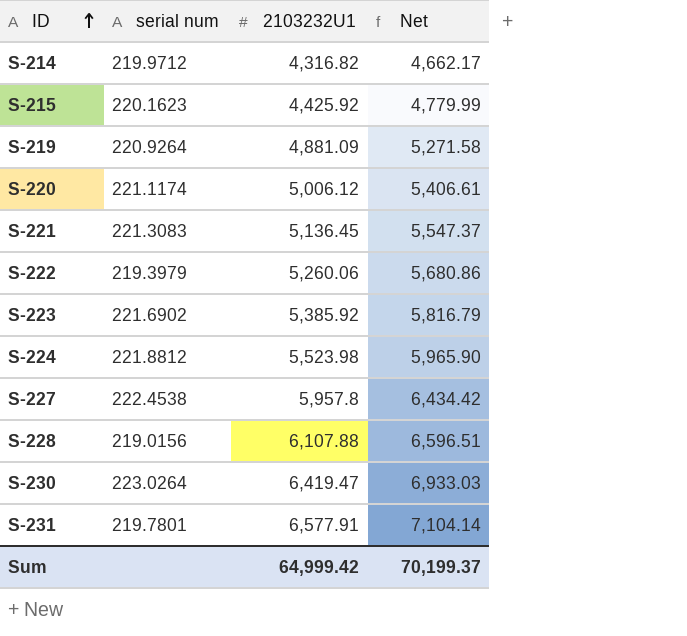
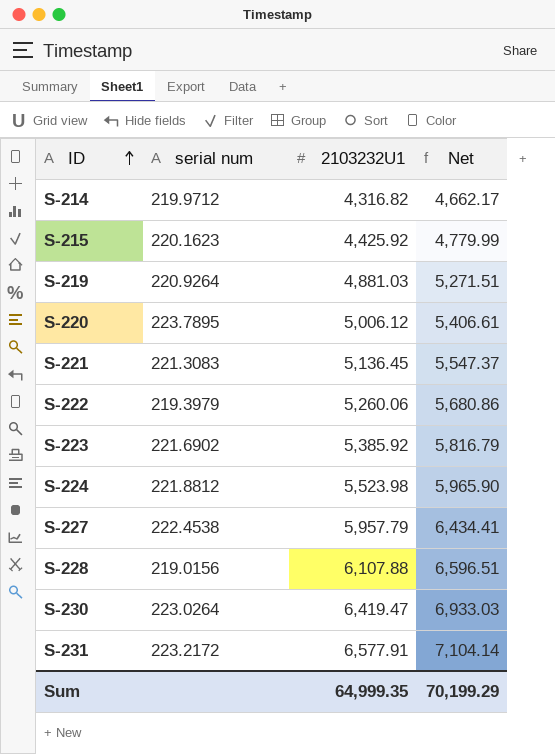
S-219 | 2103232U1: 4,881.09 -> 4,881.03
S-219 | Net: 5,271.58 -> 5,271.51
S-220 | serial num: 221.1174 -> 223.7895
S-227 | 2103232U1: 5,957.8 -> 5,957.79
S-227 | Net: 6,434.42 -> 6,434.41
S-231 | serial num: 219.7801 -> 223.2172
Sum | 2103232U1: 64,999.42 -> 64,999.35
Sum | Net: 70,199.37 -> 70,199.29

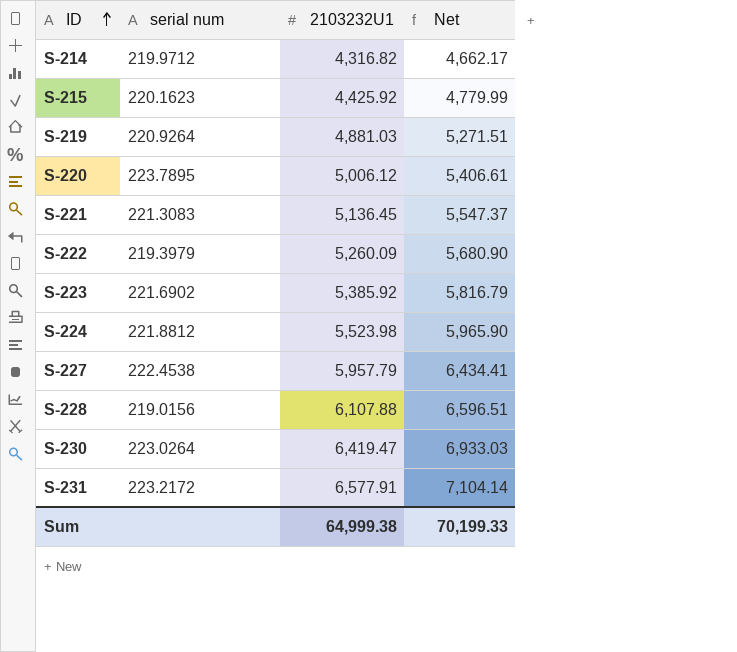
S-222 | 2103232U1: 5,260.06 -> 5,260.09
S-222 | Net: 5,680.86 -> 5,680.90
Sum | 2103232U1: 64,999.35 -> 64,999.38
Sum | Net: 70,199.29 -> 70,199.33

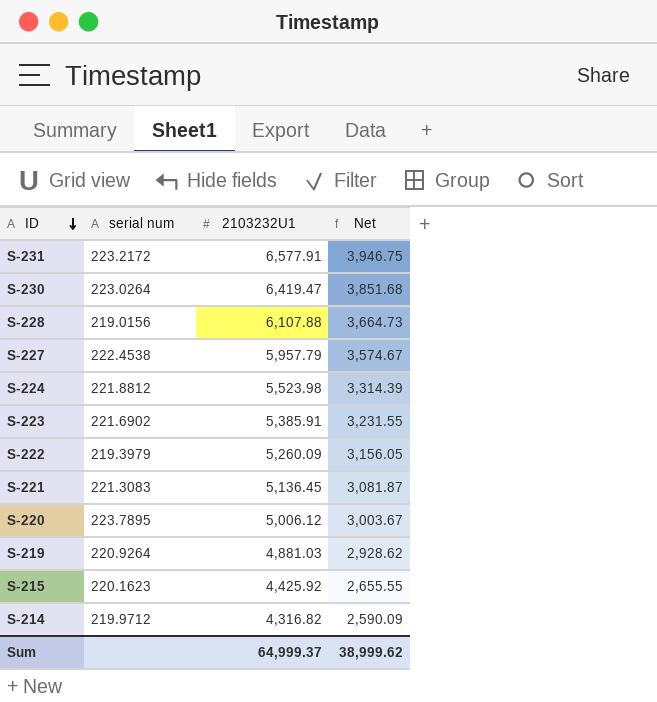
row order: ID ascending -> ID descending
column Net | formula: [2103232U1] * 1.08 -> [2103232U1] * 0.6
S-223 | 2103232U1: 5,385.92 -> 5,385.91
Sum | 2103232U1: 64,999.38 -> 64,999.37
Sum | Net: 70,199.33 -> 38,999.62

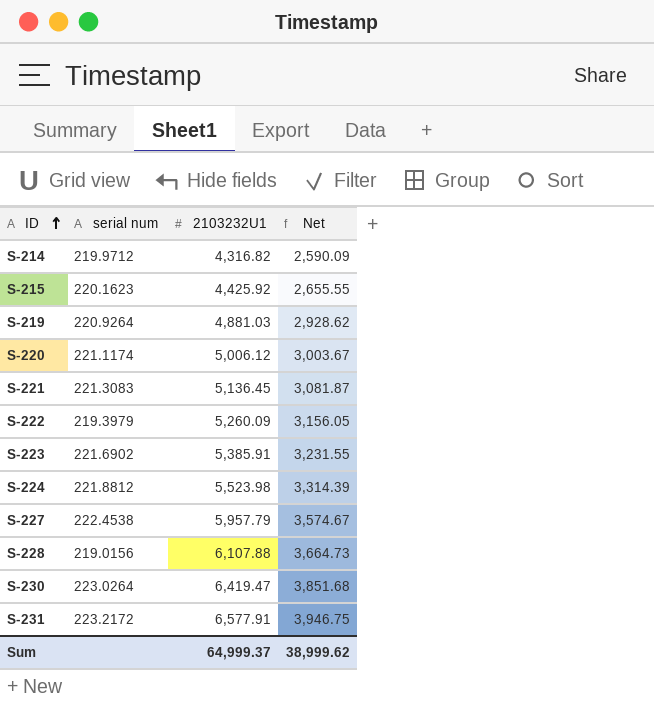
row order: ID descending -> ID ascending
S-220 | serial num: 223.7895 -> 221.1174

